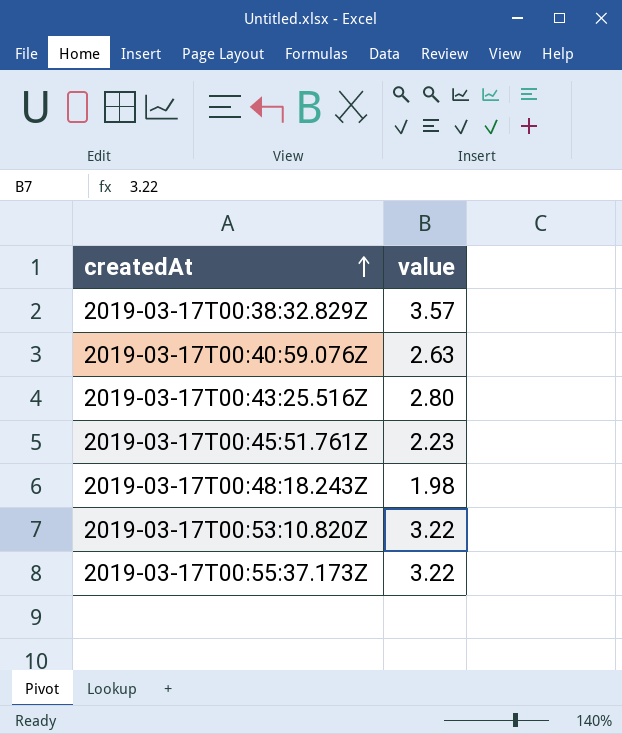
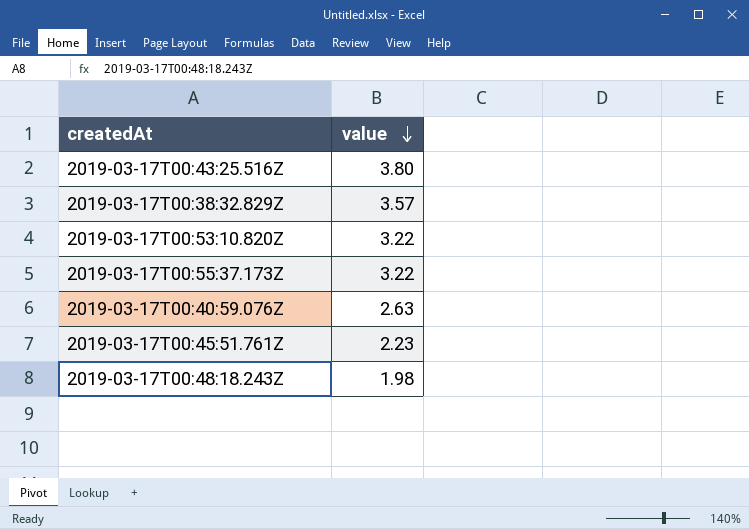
row order: createdAt ascending -> value descending
2019-03-17T00:43:25.516Z | value: 2.80 -> 3.80

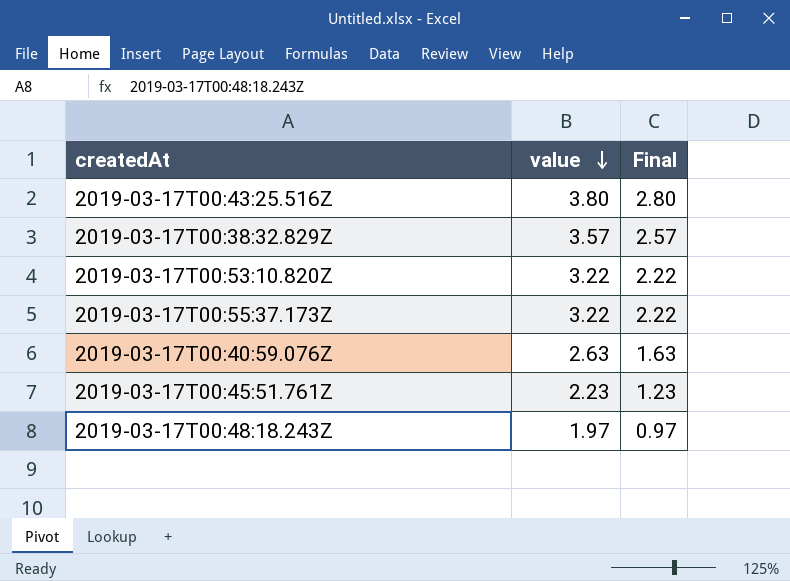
column Final | formula: none -> [value] - 1
2019-03-17T00:48:18.243Z | value: 1.98 -> 1.97

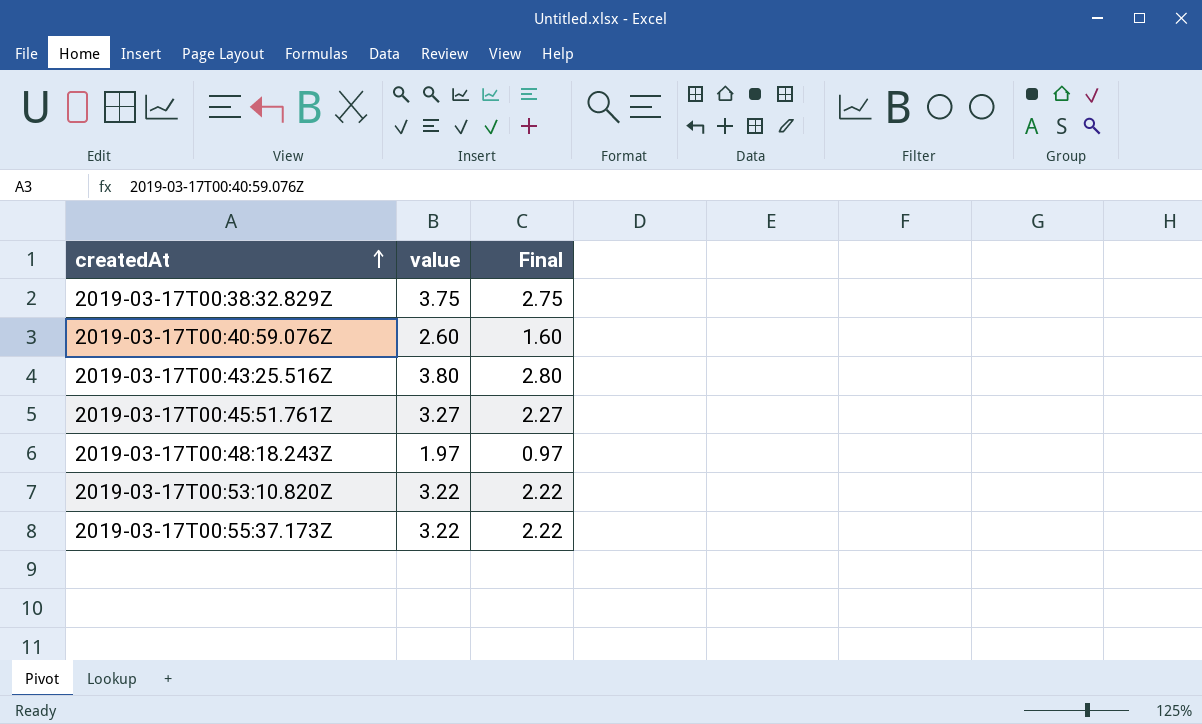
row order: value descending -> createdAt ascending
2019-03-17T00:38:32.829Z | value: 3.57 -> 3.75
2019-03-17T00:38:32.829Z | Final: 2.57 -> 2.75
2019-03-17T00:40:59.076Z | value: 2.63 -> 2.60
2019-03-17T00:40:59.076Z | Final: 1.63 -> 1.60
2019-03-17T00:45:51.761Z | value: 2.23 -> 3.27
2019-03-17T00:45:51.761Z | Final: 1.23 -> 2.27

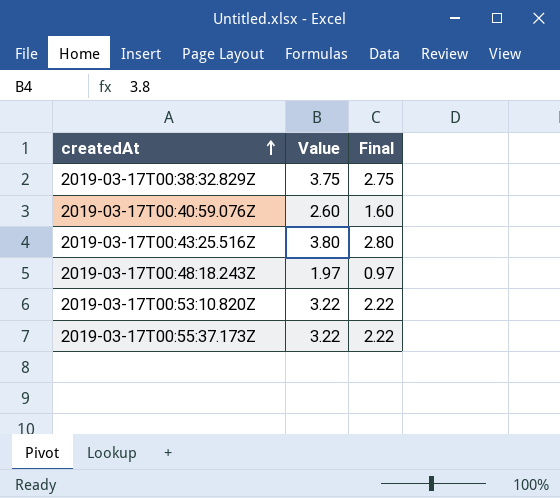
column name: value -> Value
row 2019-03-17T00:45:51.761Z: 3.27 | 2.27 -> none

